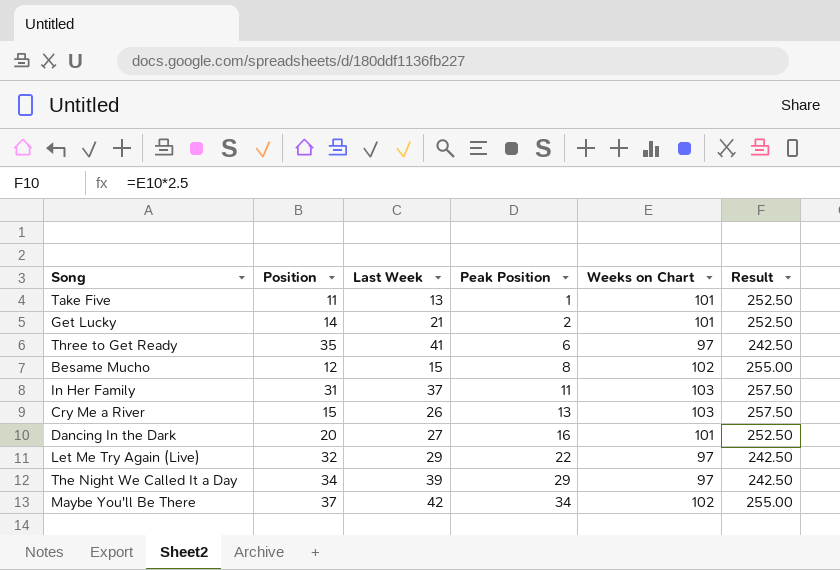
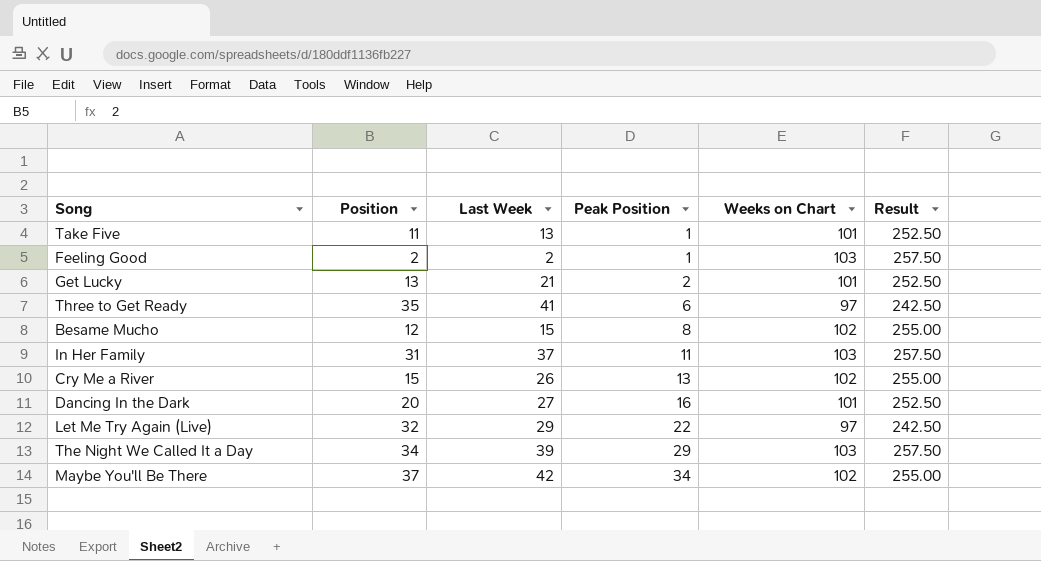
row Feeling Good: none -> 2 | 2 | 1 | 103 | 257.50
Get Lucky | Position: 14 -> 13
Cry Me a River | Weeks on Chart: 103 -> 102
Cry Me a River | Result: 257.50 -> 255.00
The Night We Called It a Day | Weeks on Chart: 97 -> 103
The Night We Called It a Day | Result: 242.50 -> 257.50

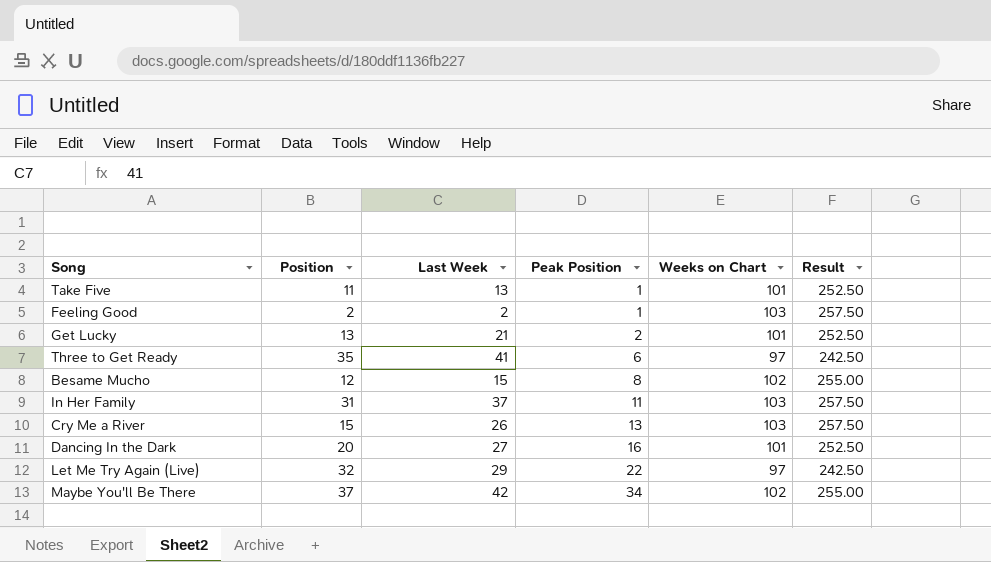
row The Night We Called It a Day: 34 | 39 | 29 | 103 | 257.50 -> none
Cry Me a River | Weeks on Chart: 102 -> 103
Cry Me a River | Result: 255.00 -> 257.50

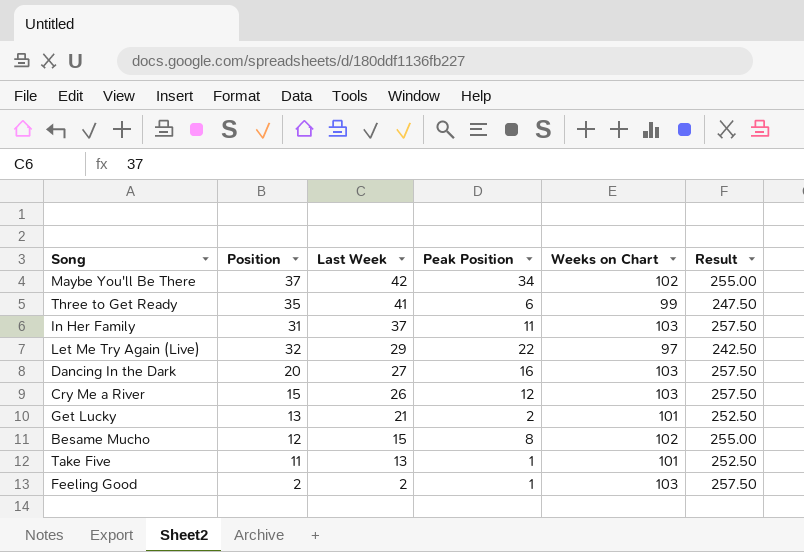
row order: Peak Position ascending -> Last Week descending
Three to Get Ready | Weeks on Chart: 97 -> 99
Three to Get Ready | Result: 242.50 -> 247.50
Dancing In the Dark | Weeks on Chart: 101 -> 103
Dancing In the Dark | Result: 252.50 -> 257.50
Cry Me a River | Peak Position: 13 -> 12

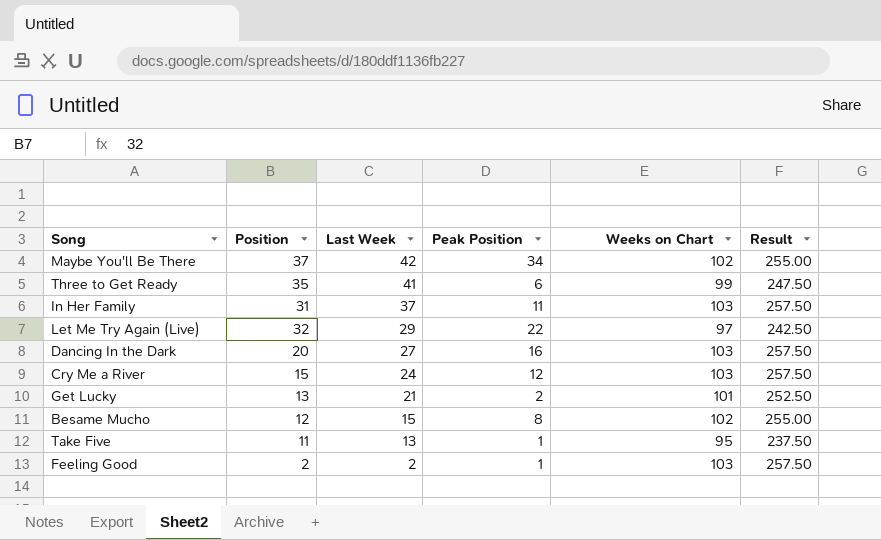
Cry Me a River | Last Week: 26 -> 24
Take Five | Weeks on Chart: 101 -> 95
Take Five | Result: 252.50 -> 237.50

